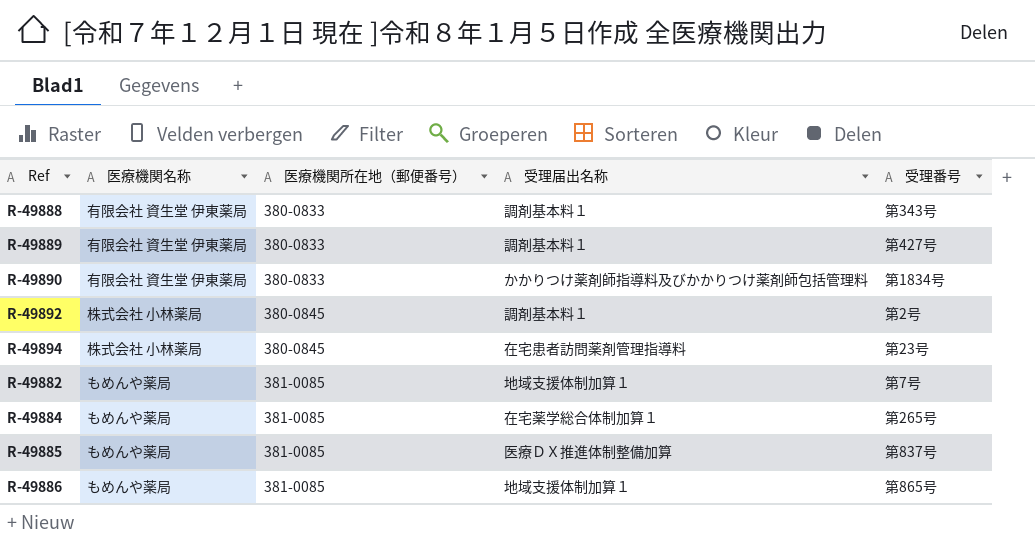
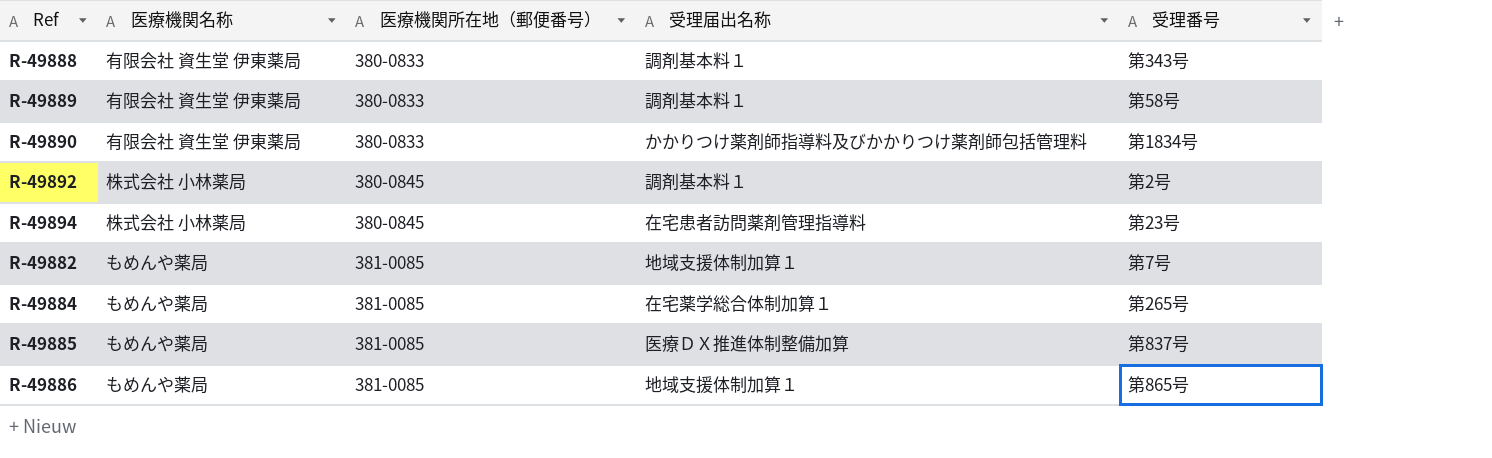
R-49889 | 受理番号: 第427号 -> 第58号

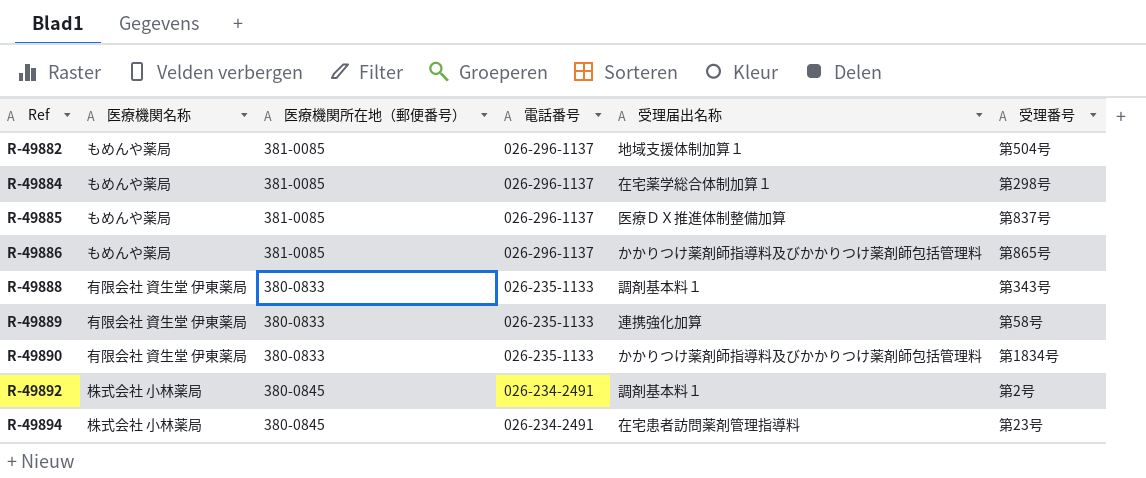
row order: 医療機関所在地（郵便番号） ascending -> Ref ascending
column 電話番号 | position: none -> 4
R-49882 | 受理番号: 第7号 -> 第504号
R-49884 | 受理番号: 第265号 -> 第298号
R-49886 | 受理届出名称: 地域支援体制加算１ -> かかりつけ薬剤師指導料及びかかりつけ薬剤師包括管理料
R-49889 | 受理届出名称: 調剤基本料１ -> 連携強化加算

